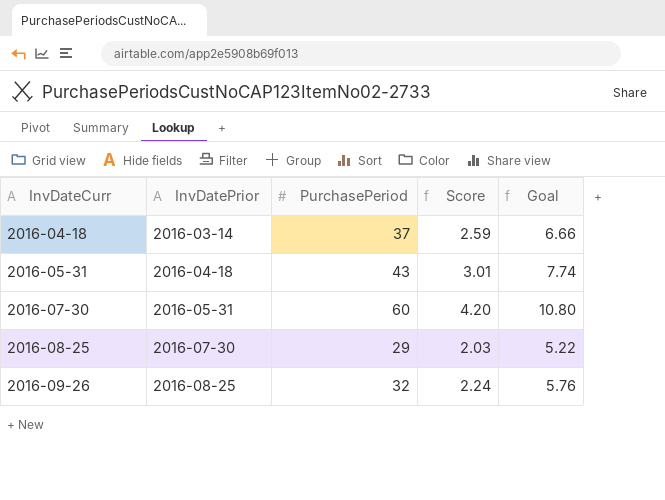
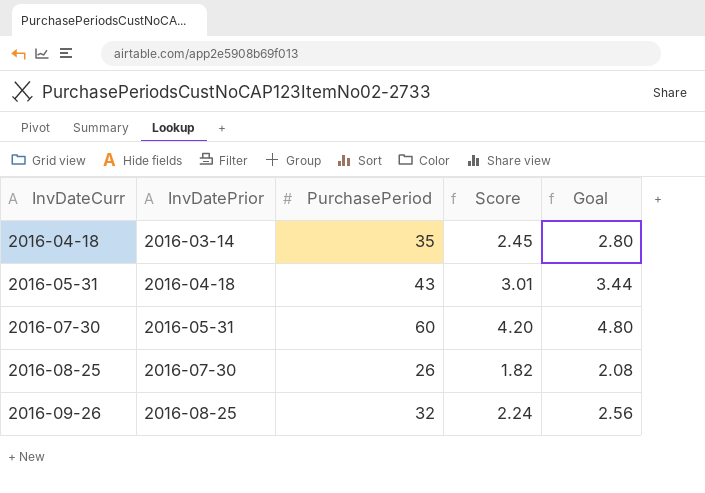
column Goal | formula: [PurchasePeriod] * 0.18 -> [PurchasePeriod] * 0.08
2016-04-18 | PurchasePeriod: 37 -> 35
2016-04-18 | Score: 2.59 -> 2.45
2016-08-25 | PurchasePeriod: 29 -> 26
2016-08-25 | Score: 2.03 -> 1.82

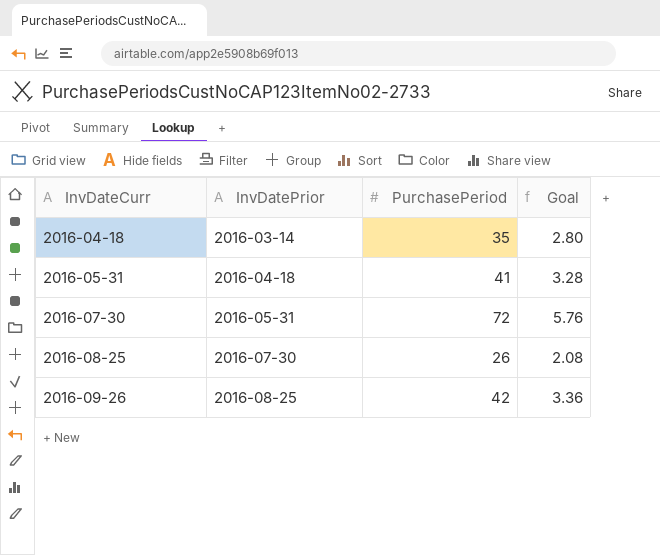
column Score | formula: [PurchasePeriod] * 0.07 -> none
2016-05-31 | PurchasePeriod: 43 -> 41
2016-05-31 | Goal: 3.44 -> 3.28
2016-07-30 | PurchasePeriod: 60 -> 72
2016-07-30 | Goal: 4.80 -> 5.76
2016-09-26 | PurchasePeriod: 32 -> 42
2016-09-26 | Goal: 2.56 -> 3.36

